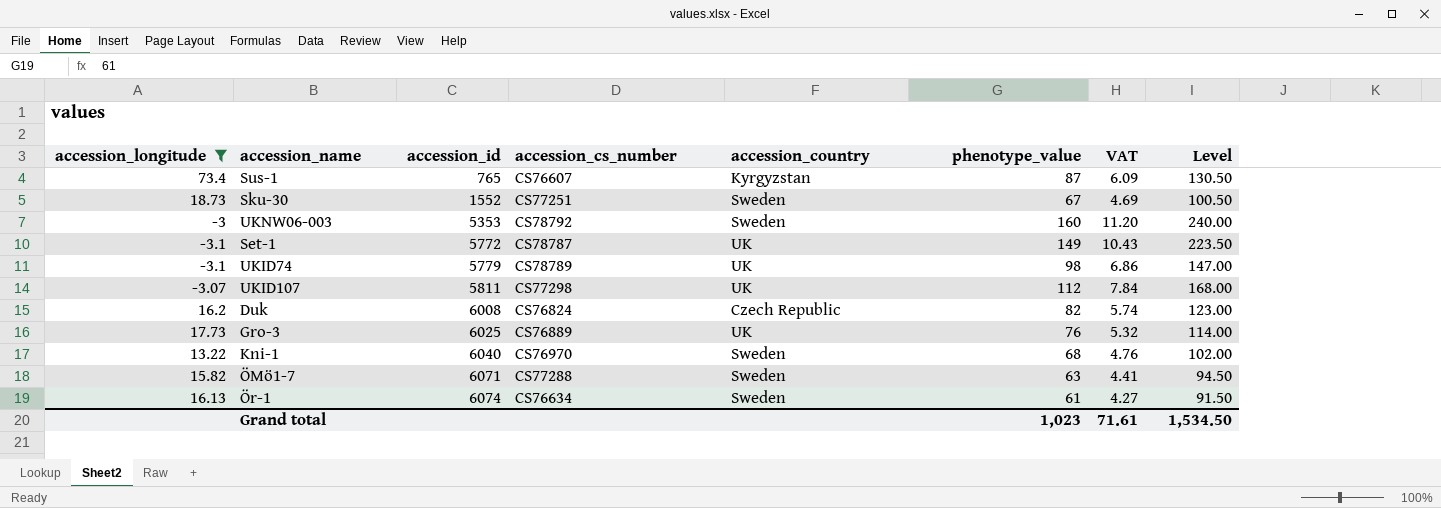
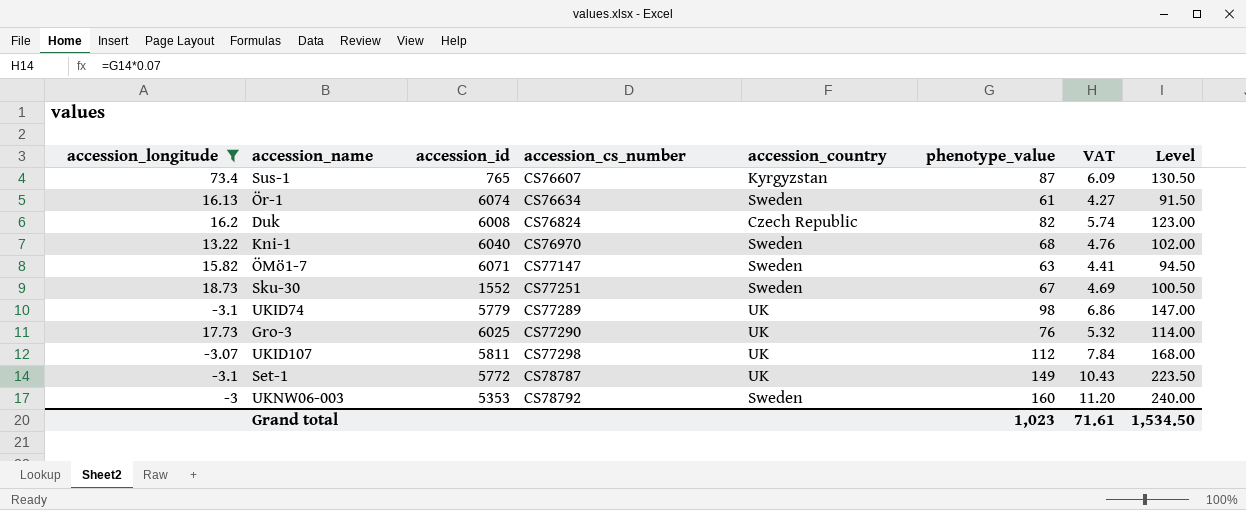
row order: accession_id ascending -> accession_cs_number ascending
ÖMö1-7 | accession_cs_number: CS77288 -> CS77147
UKID74 | accession_cs_number: CS78789 -> CS77289
Gro-3 | accession_cs_number: CS76889 -> CS77290

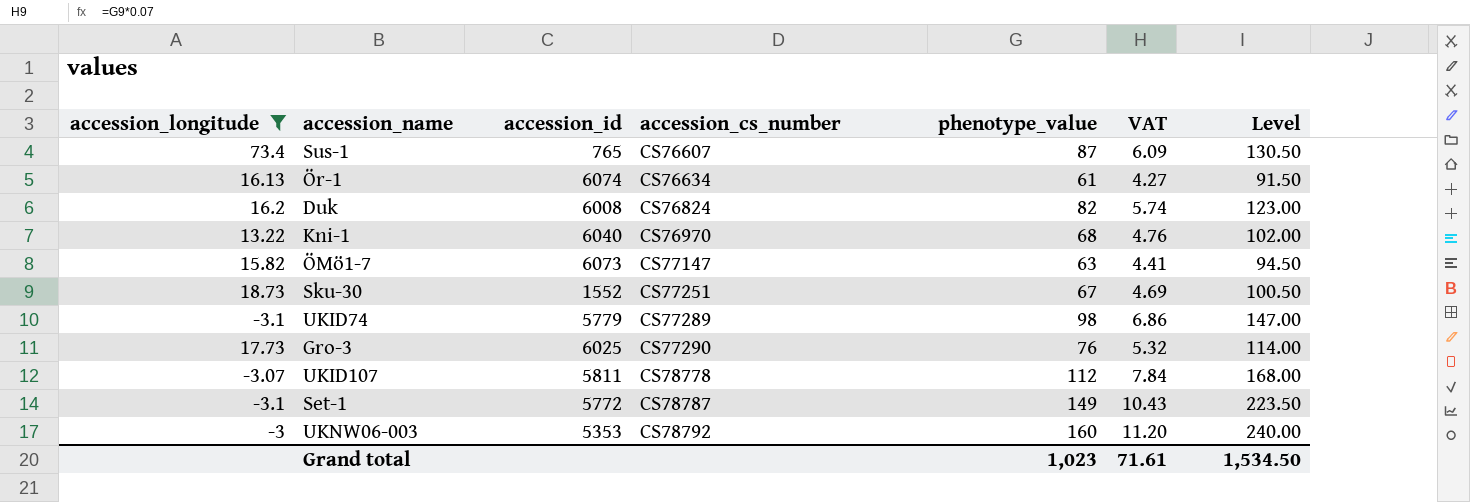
column accession_country | position: 5 -> none
ÖMö1-7 | accession_id: 6071 -> 6073
UKID107 | accession_cs_number: CS77298 -> CS78778

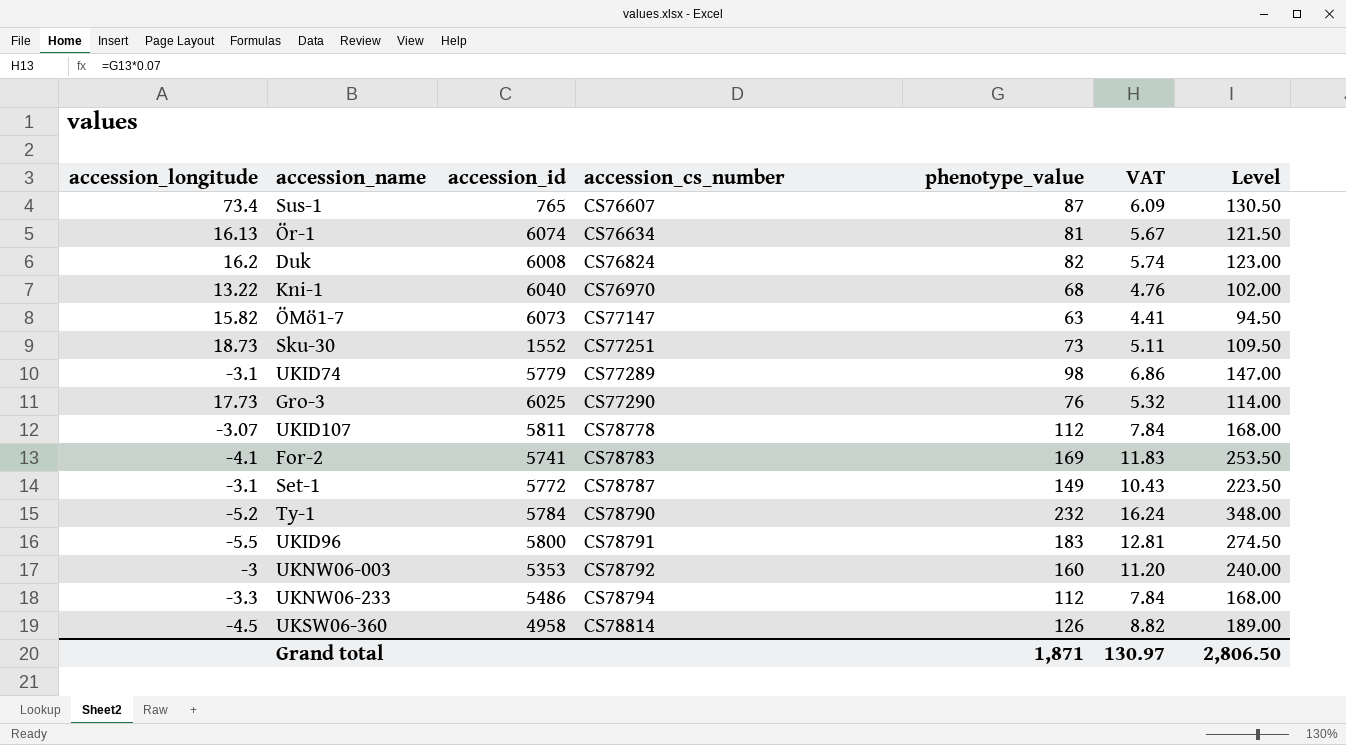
filter: accession_longitude >= -3.1 -> none
Ör-1 | phenotype_value: 61 -> 81
Ör-1 | VAT: 4.27 -> 5.67
Ör-1 | Level: 91.50 -> 121.50
Sku-30 | phenotype_value: 67 -> 73
Sku-30 | VAT: 4.69 -> 5.11
Sku-30 | Level: 100.50 -> 109.50
Grand total | phenotype_value: 1,023 -> 1,871
Grand total | VAT: 71.61 -> 130.97
Grand total | Level: 1,534.50 -> 2,806.50

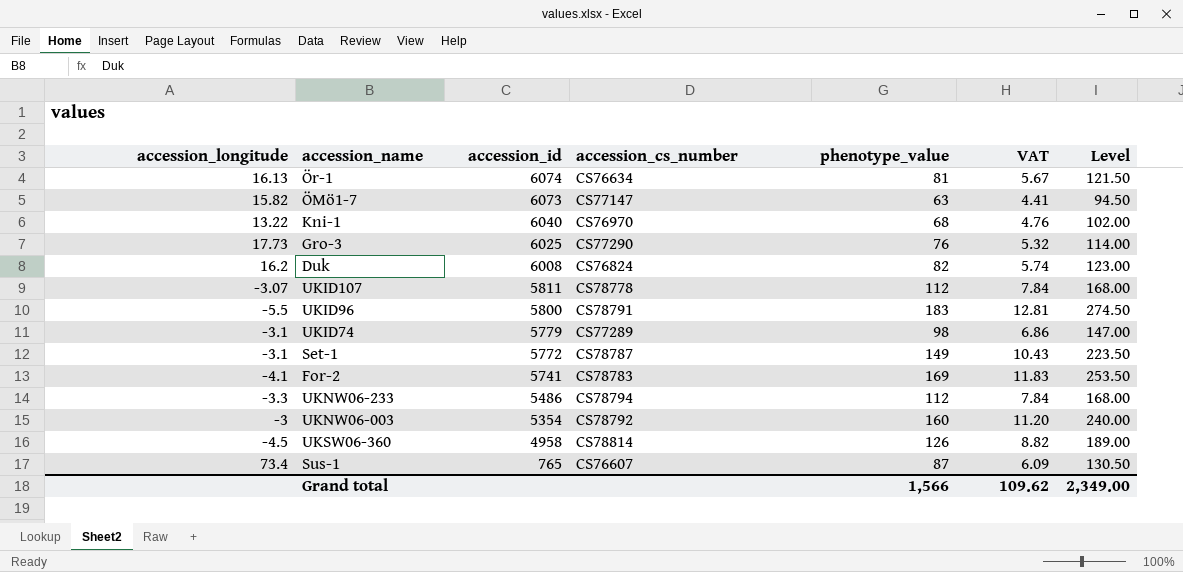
row order: accession_cs_number ascending -> accession_id descending
row Sku-30: 18.73 | 1552 | CS77251 | 73 | 5.11 | 109.50 -> none
row Ty-1: -5.2 | 5784 | CS78790 | 232 | 16.24 | 348.00 -> none
UKNW06-003 | accession_id: 5353 -> 5354
Grand total | phenotype_value: 1,871 -> 1,566
Grand total | VAT: 130.97 -> 109.62
Grand total | Level: 2,806.50 -> 2,349.00

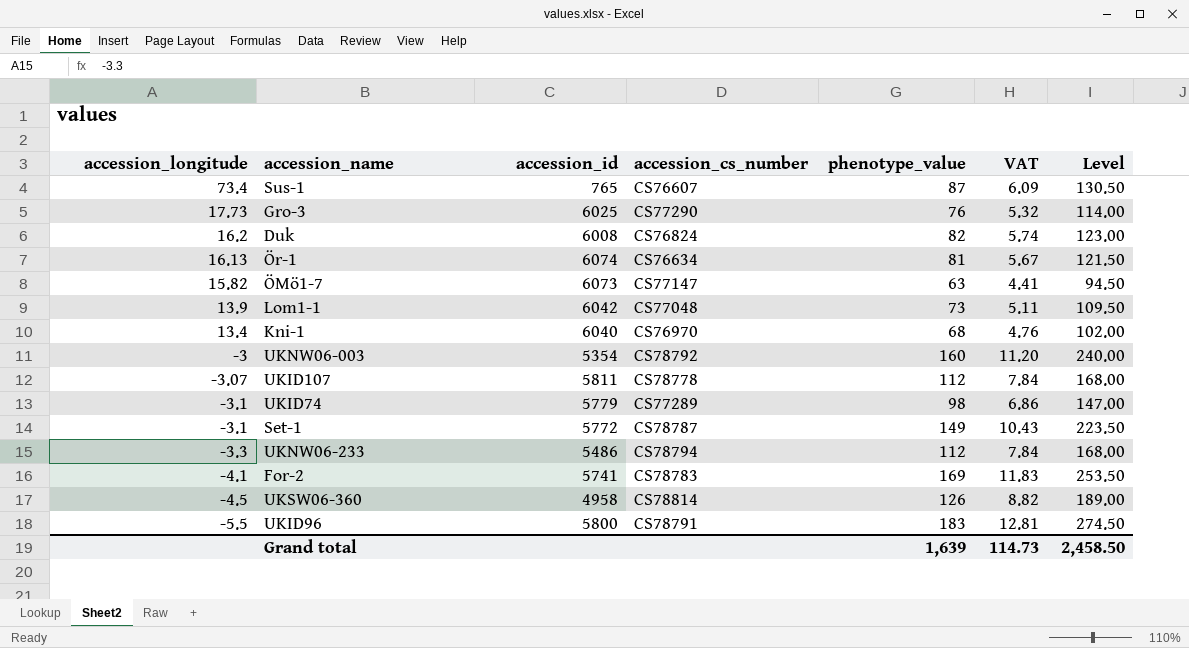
row order: accession_id descending -> accession_longitude descending
row Lom1-1: none -> 13.9 | 6042 | CS77048 | 73 | 5.11 | 109.50
Kni-1 | accession_longitude: 13.22 -> 13.4
Grand total | phenotype_value: 1,566 -> 1,639
Grand total | VAT: 109.62 -> 114.73
Grand total | Level: 2,349.00 -> 2,458.50

